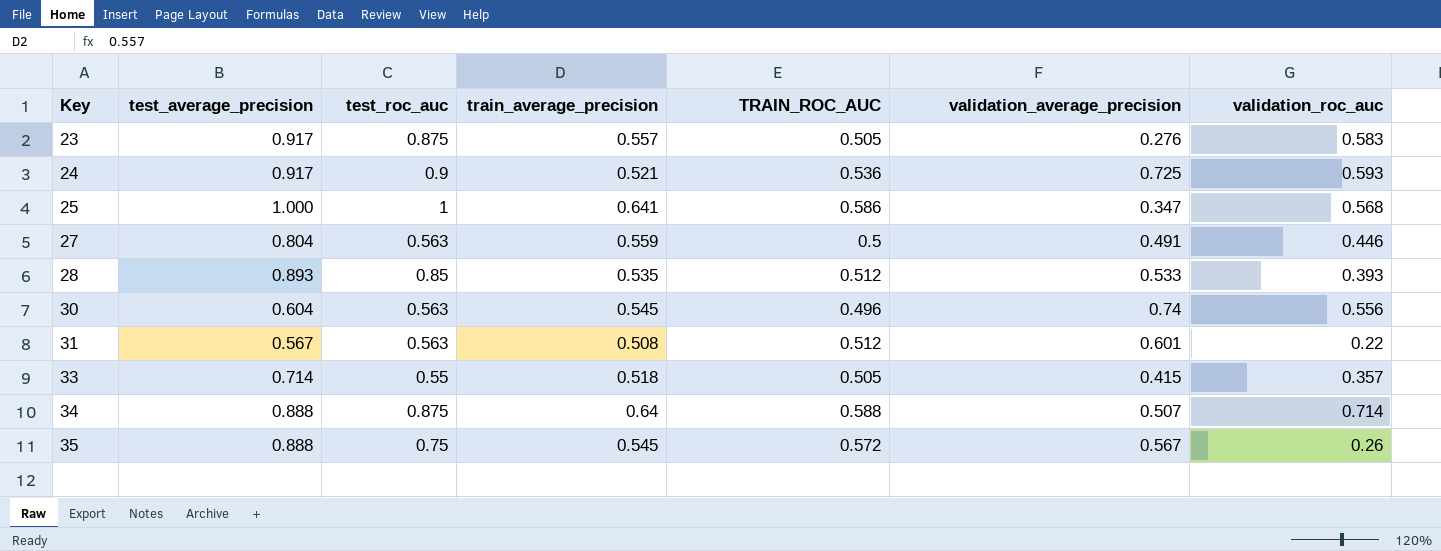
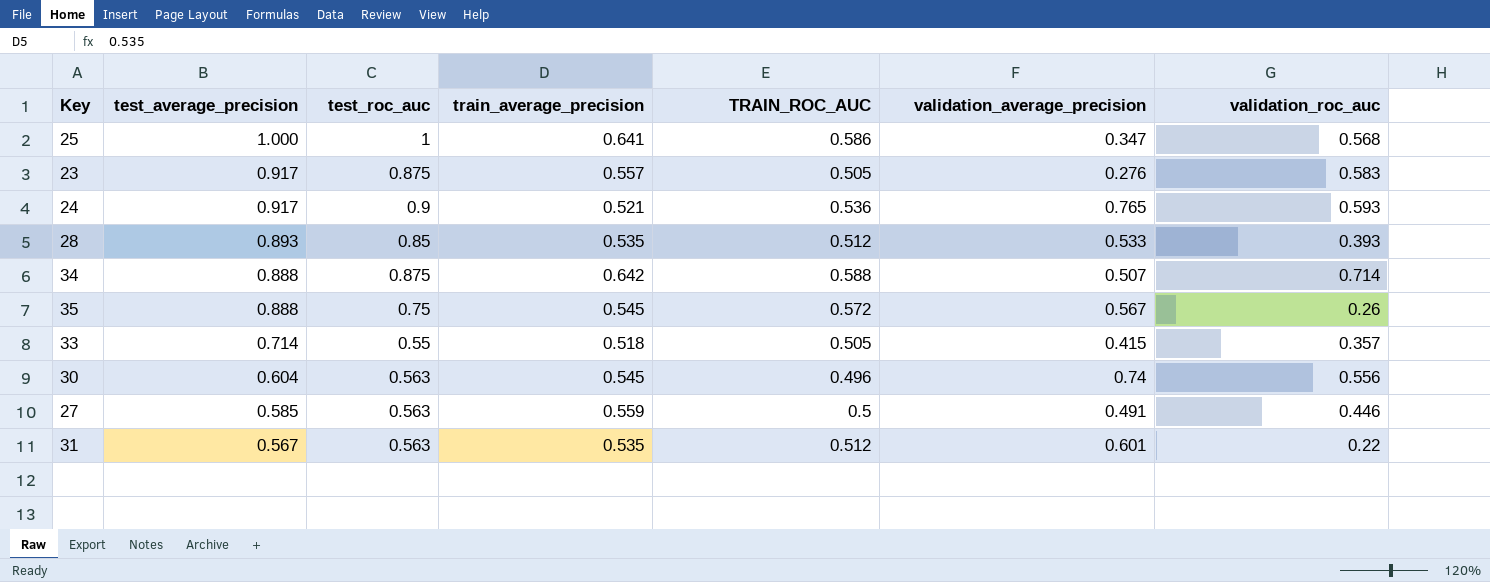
row order: Key ascending -> test_average_precision descending
24 | validation_average_precision: 0.725 -> 0.765
34 | train_average_precision: 0.64 -> 0.642
27 | test_average_precision: 0.804 -> 0.585
31 | train_average_precision: 0.508 -> 0.535

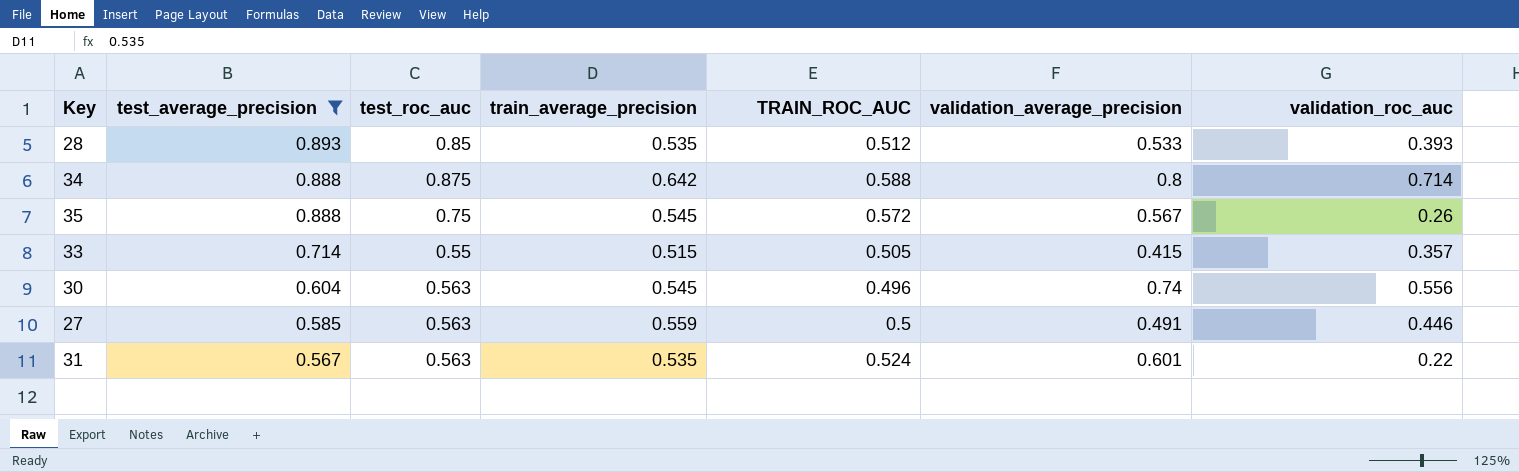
filter: none -> test_average_precision <= 0.893
34 | validation_average_precision: 0.507 -> 0.8
33 | train_average_precision: 0.518 -> 0.515
31 | TRAIN_ROC_AUC: 0.512 -> 0.524

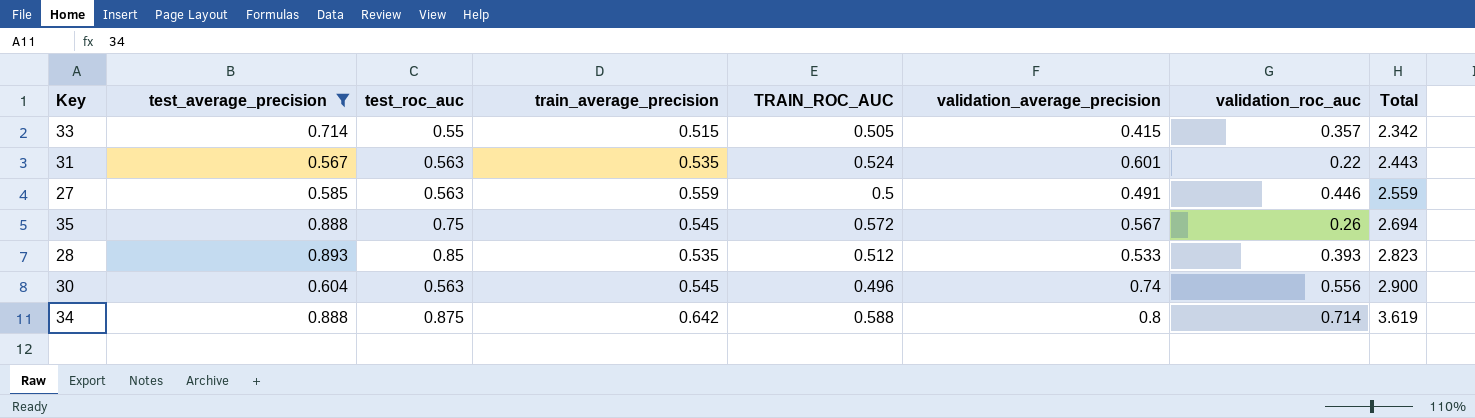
row order: test_average_precision descending -> Total ascending
column Total | formula: none -> [test_roc_auc] + [train_average_precision] + [TRAIN_ROC_AUC] + [validation_average_precision] + [validation_roc_auc]

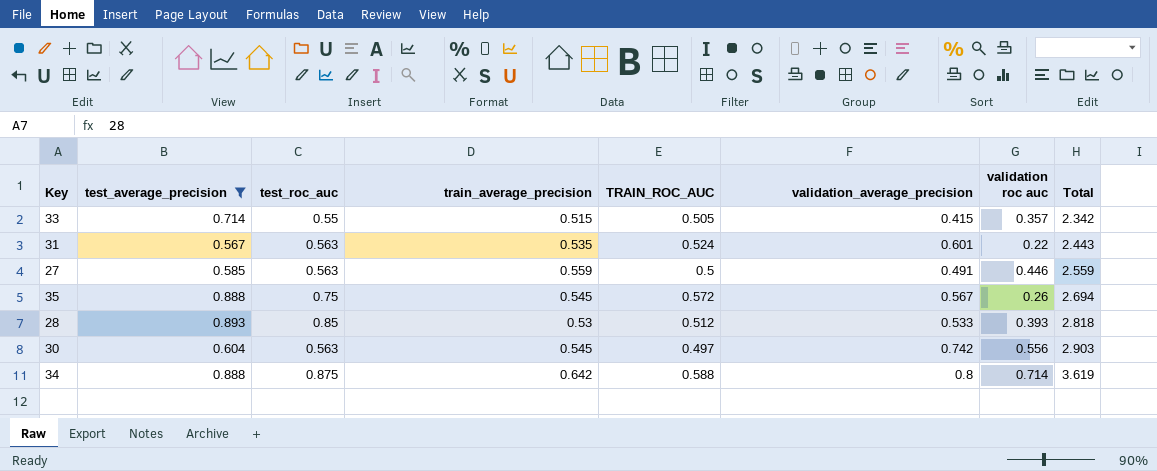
column name: validation_roc_auc -> validation roc auc
28 | train_average_precision: 0.535 -> 0.53
28 | Total: 2.823 -> 2.818
30 | TRAIN_ROC_AUC: 0.496 -> 0.497
30 | validation_average_precision: 0.74 -> 0.742
30 | Total: 2.900 -> 2.903

